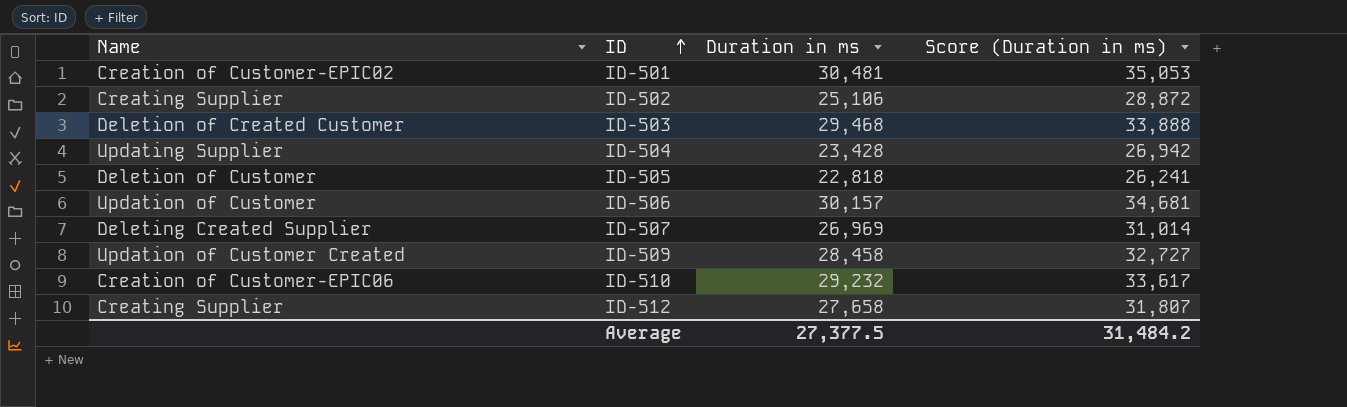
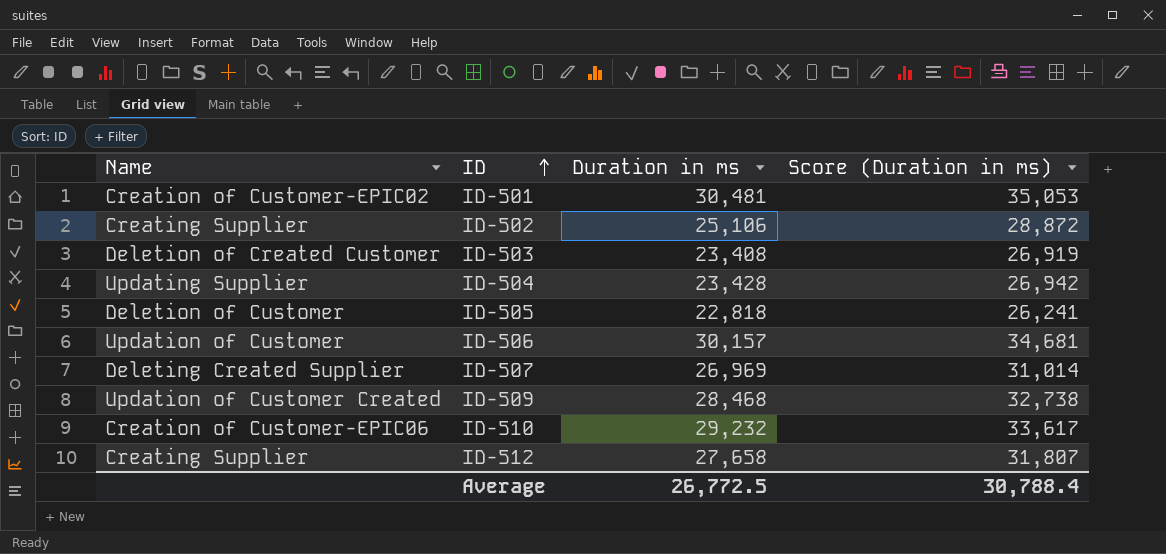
ID-503 | Duration in ms: 29,468 -> 23,408
ID-503 | Score (Duration in ms): 33,888 -> 26,919
ID-509 | Duration in ms: 28,458 -> 28,468
ID-509 | Score (Duration in ms): 32,727 -> 32,738
Average | Duration in ms: 27,377.5 -> 26,772.5
Average | Score (Duration in ms): 31,484.2 -> 30,788.4

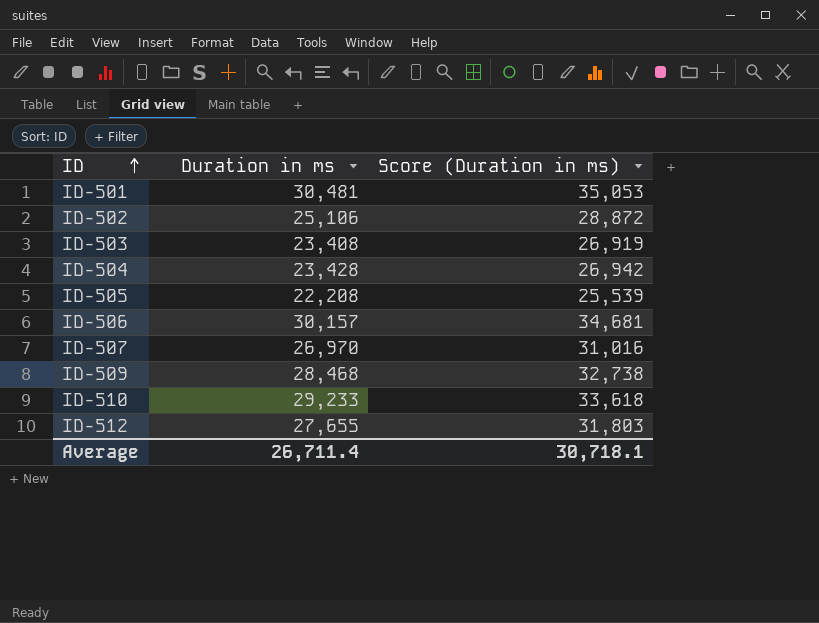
column Name | position: 1 -> none
ID-505 | Duration in ms: 22,818 -> 22,208
ID-505 | Score (Duration in ms): 26,241 -> 25,539
ID-507 | Duration in ms: 26,969 -> 26,970
ID-507 | Score (Duration in ms): 31,014 -> 31,016
ID-510 | Duration in ms: 29,232 -> 29,233
ID-510 | Score (Duration in ms): 33,617 -> 33,618
ID-512 | Duration in ms: 27,658 -> 27,655
ID-512 | Score (Duration in ms): 31,807 -> 31,803
Average | Duration in ms: 26,772.5 -> 26,711.4
Average | Score (Duration in ms): 30,788.4 -> 30,718.1

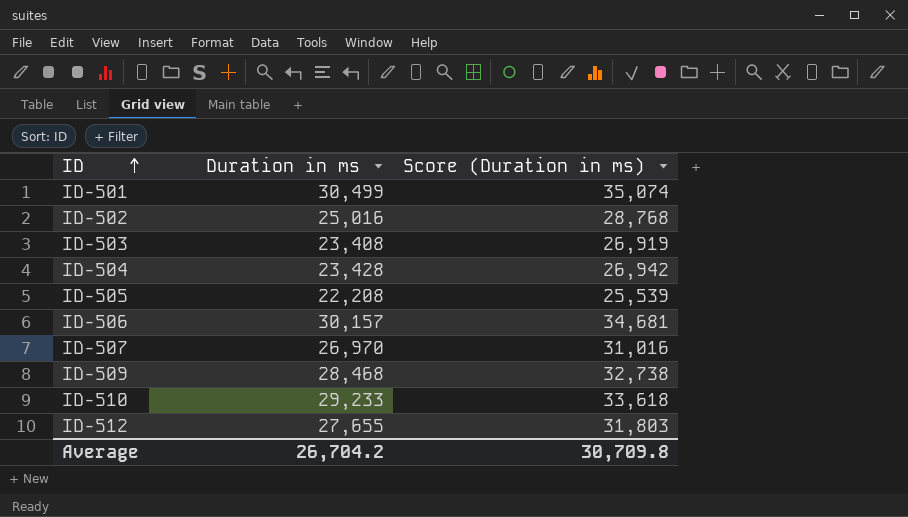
ID-501 | Duration in ms: 30,481 -> 30,499
ID-501 | Score (Duration in ms): 35,053 -> 35,074
ID-502 | Duration in ms: 25,106 -> 25,016
ID-502 | Score (Duration in ms): 28,872 -> 28,768
Average | Duration in ms: 26,711.4 -> 26,704.2
Average | Score (Duration in ms): 30,718.1 -> 30,709.8

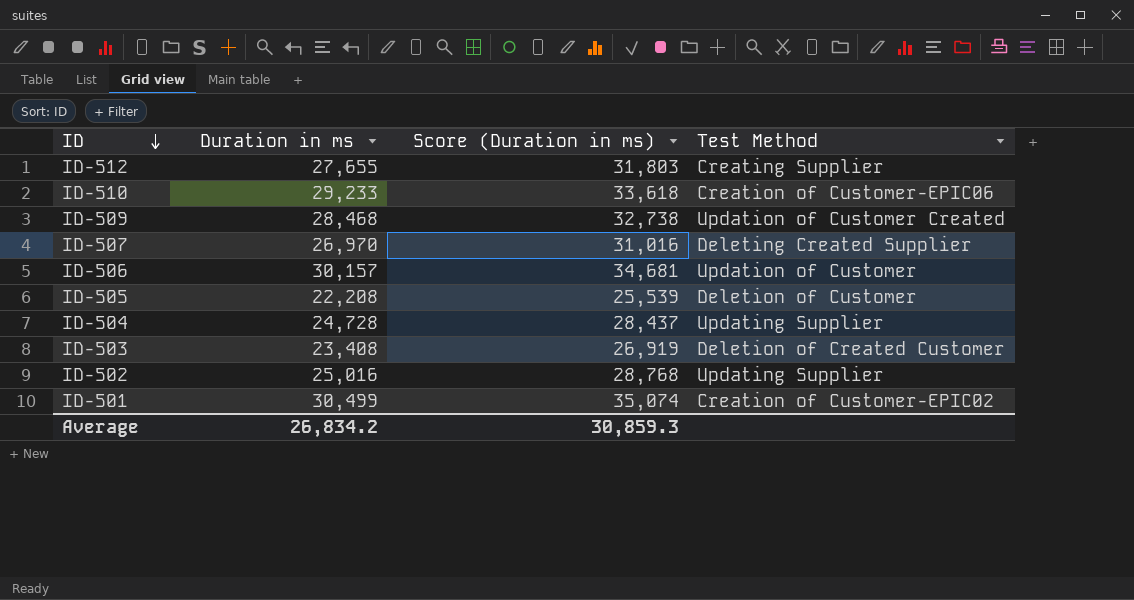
row order: ID ascending -> ID descending
column Test Method | position: none -> 4
ID-504 | Duration in ms: 23,428 -> 24,728
ID-504 | Score (Duration in ms): 26,942 -> 28,437
Average | Duration in ms: 26,704.2 -> 26,834.2
Average | Score (Duration in ms): 30,709.8 -> 30,859.3

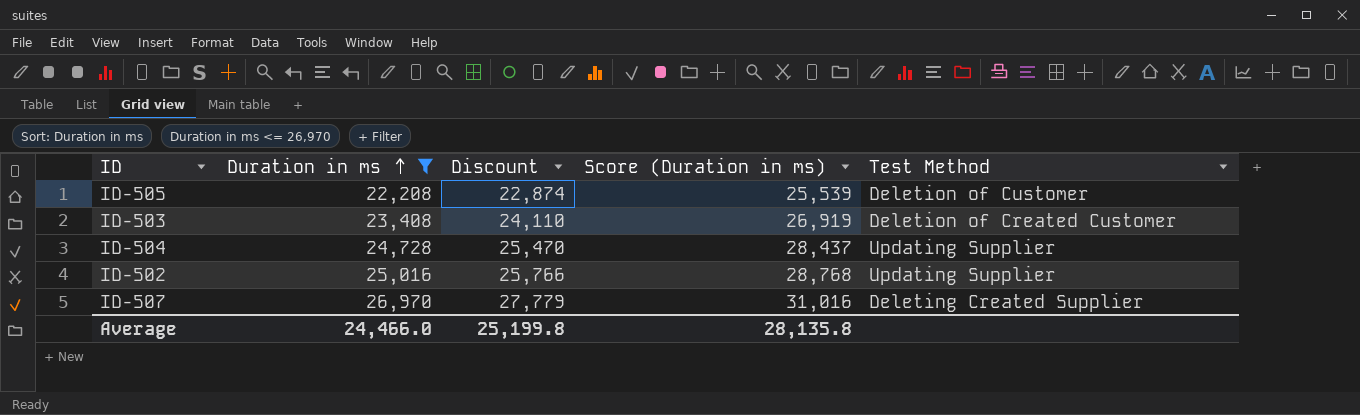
filter: none -> Duration in ms <= 26,970
row order: ID descending -> Duration in ms ascending
column Discount | formula: none -> [Duration in ms] * 1.03
Average | Duration in ms: 26,834.2 -> 24,466.0
Average | Score (Duration in ms): 30,859.3 -> 28,135.8

